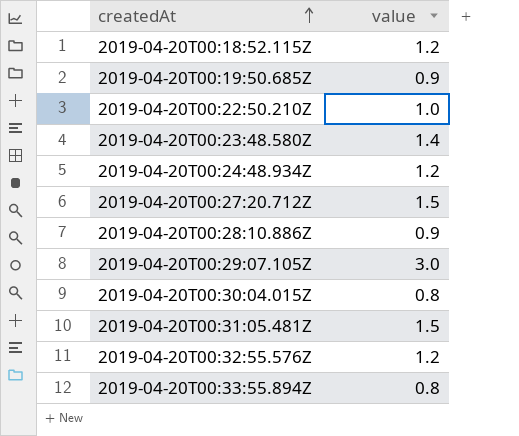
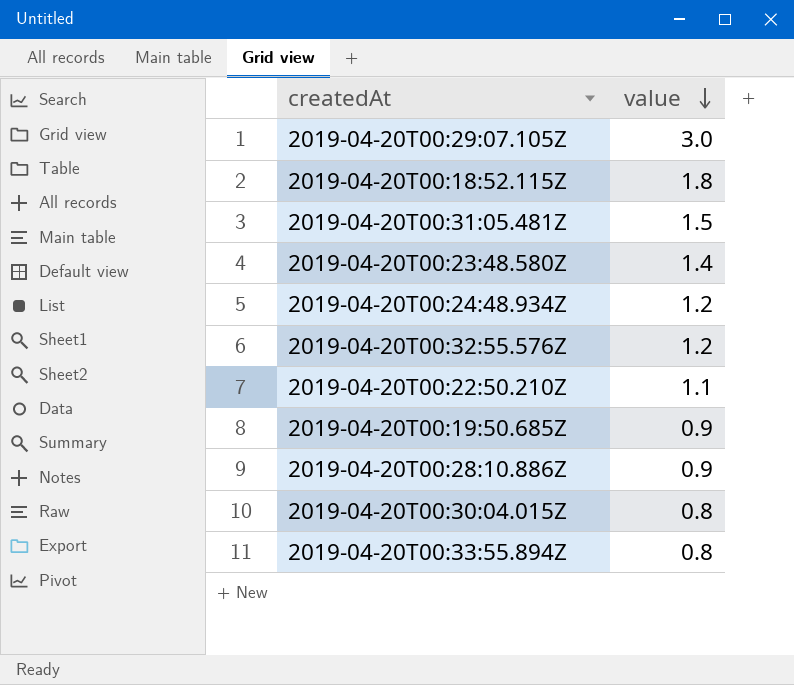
row order: createdAt ascending -> value descending
row 2019-04-20T00:27:20.712Z: 1.5 -> none
2019-04-20T00:18:52.115Z | value: 1.2 -> 1.8
2019-04-20T00:22:50.210Z | value: 1.0 -> 1.1

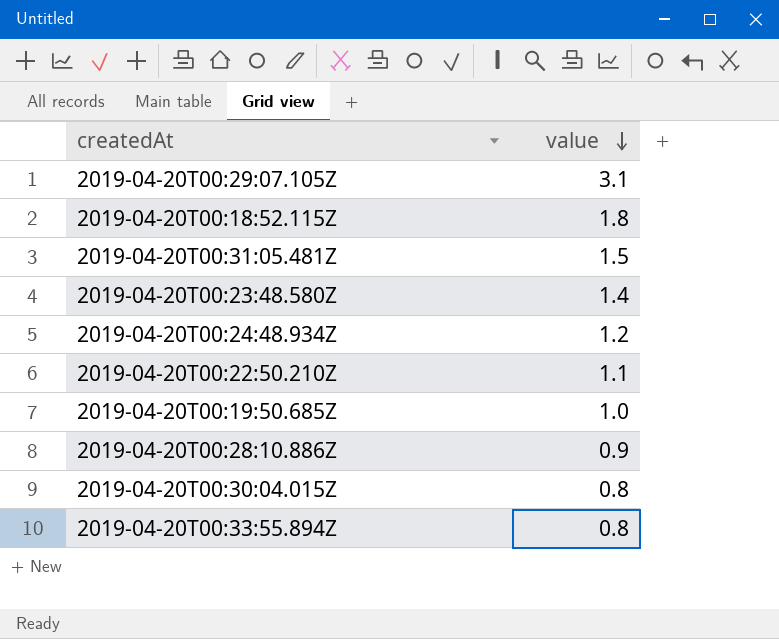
row 2019-04-20T00:32:55.576Z: 1.2 -> none
2019-04-20T00:29:07.105Z | value: 3.0 -> 3.1
2019-04-20T00:19:50.685Z | value: 0.9 -> 1.0

